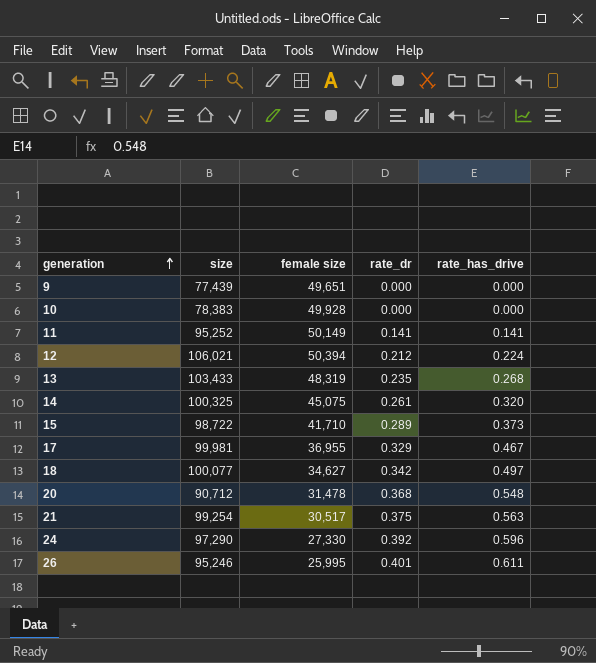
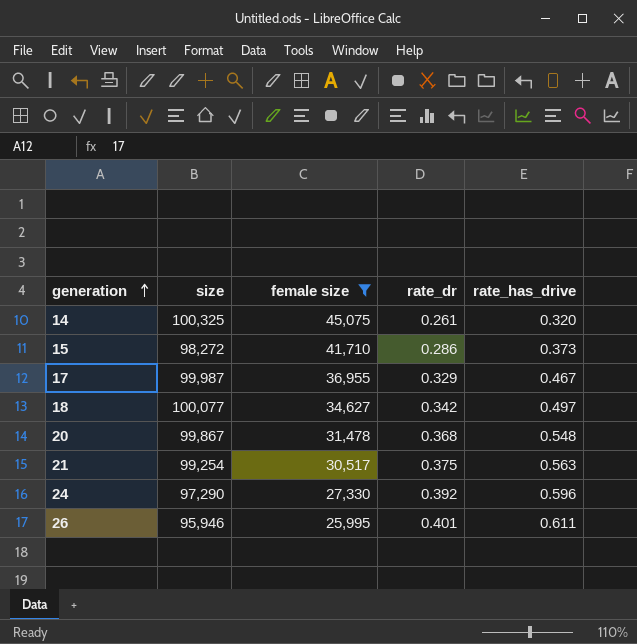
filter: none -> female size <= 45,075
15 | size: 98,722 -> 98,272
15 | rate_dr: 0.289 -> 0.286
17 | size: 99,981 -> 99,987
20 | size: 90,712 -> 99,867
26 | size: 95,246 -> 95,946

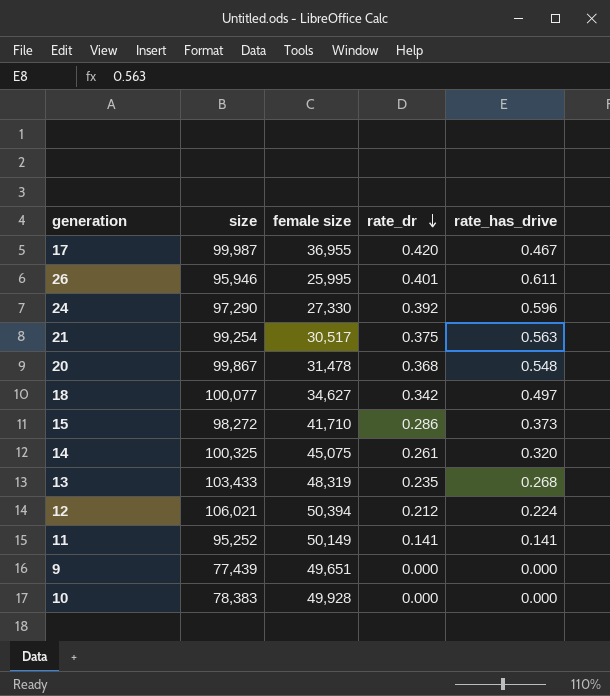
filter: female size <= 45,075 -> none
row order: generation ascending -> rate_dr descending
17 | rate_dr: 0.329 -> 0.420

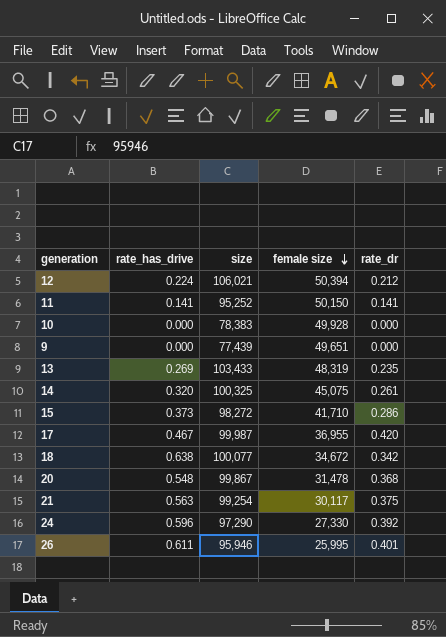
row order: rate_dr descending -> female size descending
column rate_has_drive | position: 5 -> 2
11 | female size: 50,149 -> 50,150
13 | rate_has_drive: 0.268 -> 0.269
18 | rate_has_drive: 0.497 -> 0.638
18 | female size: 34,627 -> 34,672
21 | female size: 30,517 -> 30,117

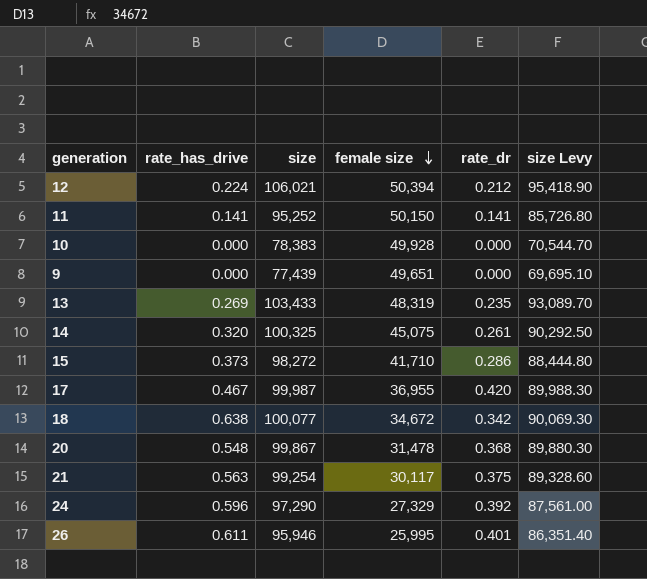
column size Levy | formula: none -> [size] * 0.9
24 | female size: 27,330 -> 27,329

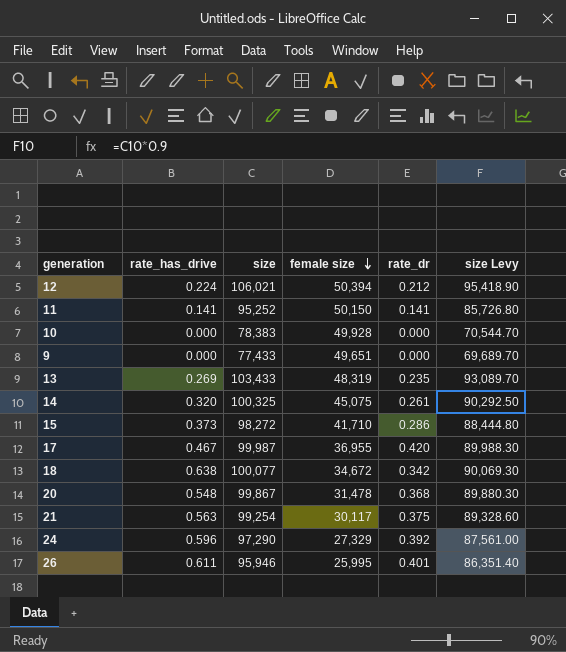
9 | size: 77,439 -> 77,433
9 | size Levy: 69,695.10 -> 69,689.70

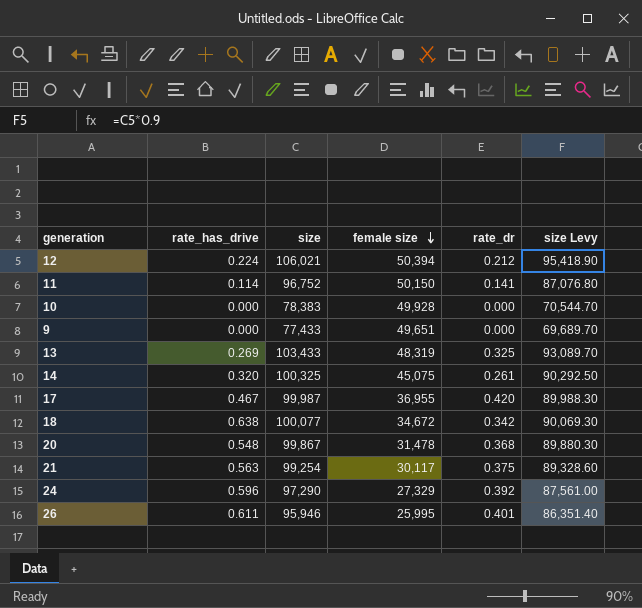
row 15: 0.373 | 98,272 | 41,710 | 0.286 | 88,444.80 -> none
11 | rate_has_drive: 0.141 -> 0.114
11 | size: 95,252 -> 96,752
11 | size Levy: 85,726.80 -> 87,076.80
13 | rate_dr: 0.235 -> 0.325

